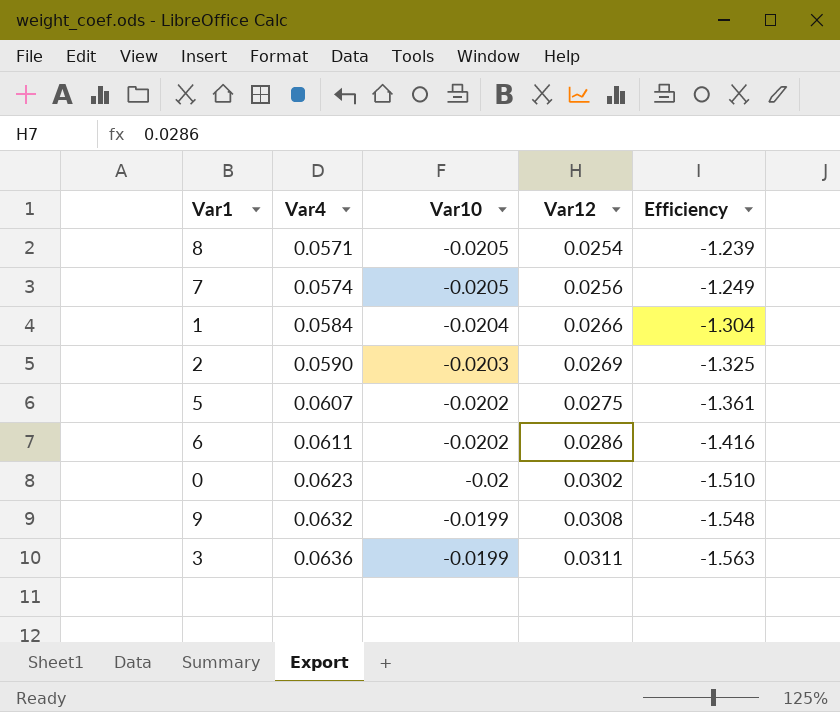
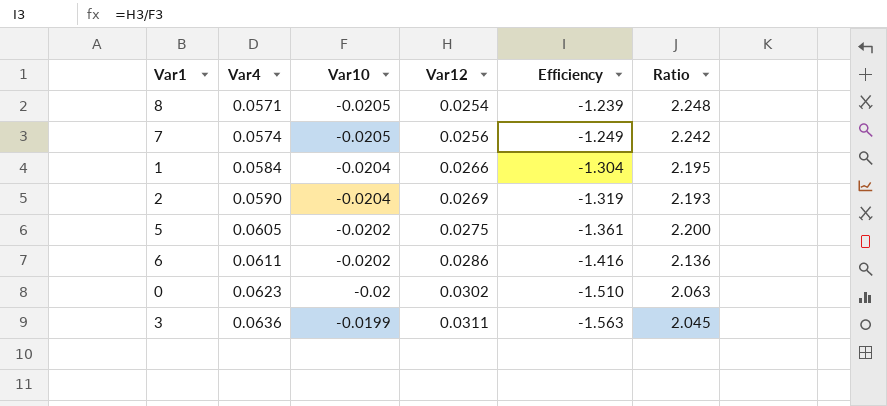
column Ratio | formula: none -> [Var4] / [Var12]
row 9: 0.0632 | -0.0199 | 0.0308 | -1.548 -> none
2 | Var10: -0.0203 -> -0.0204
2 | Efficiency: -1.325 -> -1.319
5 | Var4: 0.0607 -> 0.0605

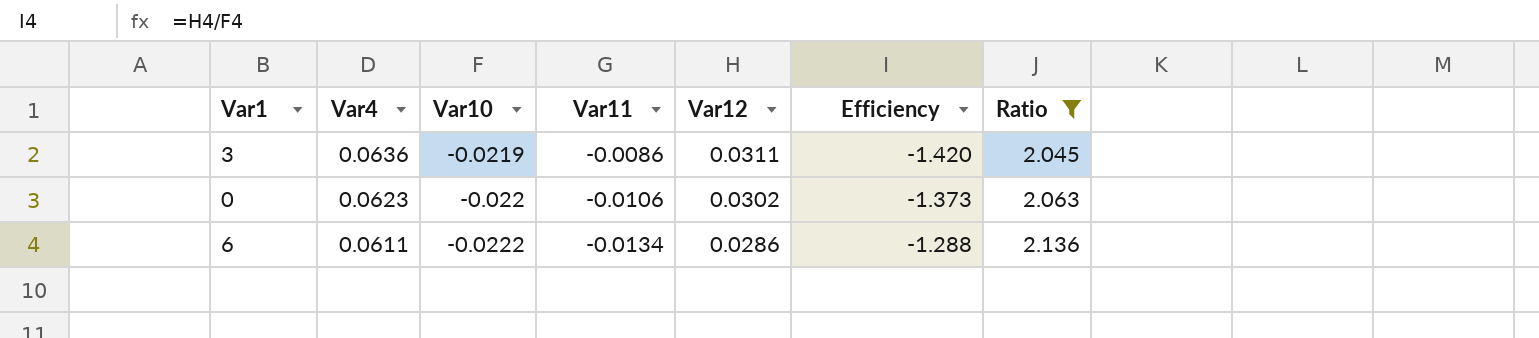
filter: none -> Ratio <= 2.136
row order: Var4 ascending -> Var4 descending
column Var11 | position: none -> 4
3 | Var10: -0.0199 -> -0.0219
3 | Efficiency: -1.563 -> -1.420
0 | Var10: -0.02 -> -0.022
0 | Efficiency: -1.510 -> -1.373
6 | Var10: -0.0202 -> -0.0222
6 | Efficiency: -1.416 -> -1.288

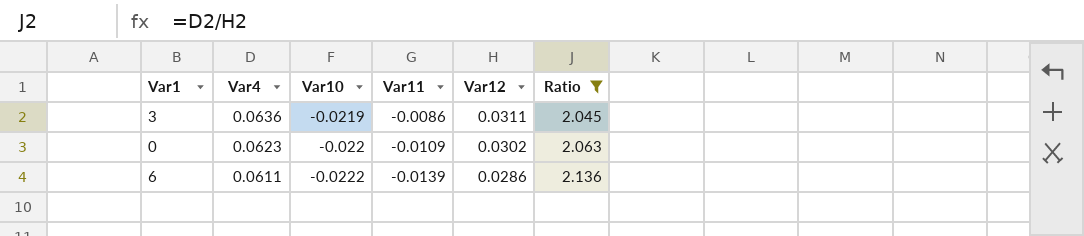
column Efficiency | formula: [Var12] / [Var10] -> none
0 | Var11: -0.0106 -> -0.0109
6 | Var11: -0.0134 -> -0.0139

